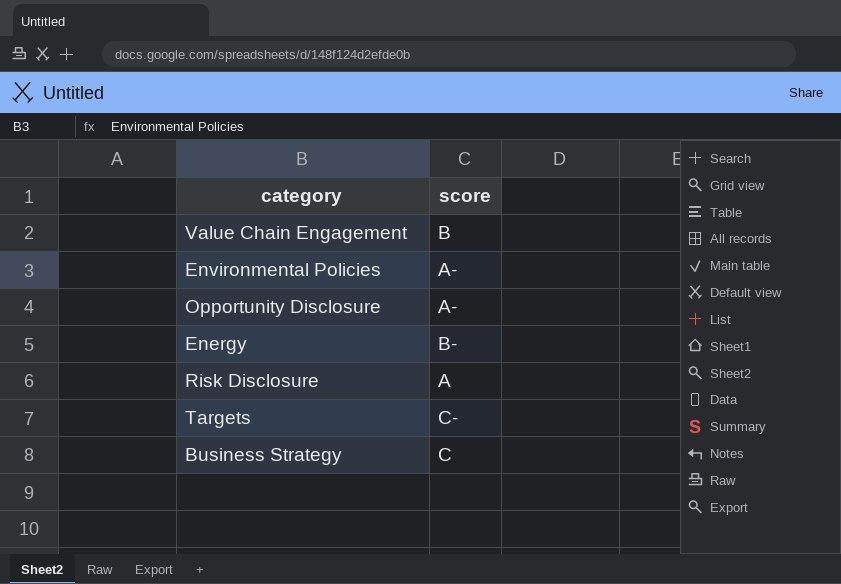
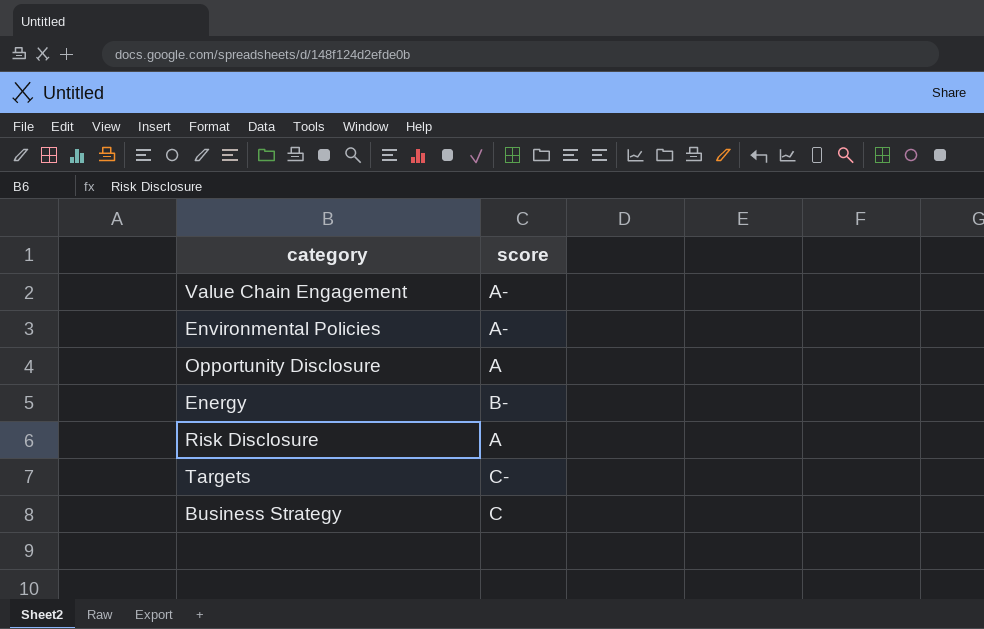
Value Chain Engagement | score: B -> A-
Opportunity Disclosure | score: A- -> A

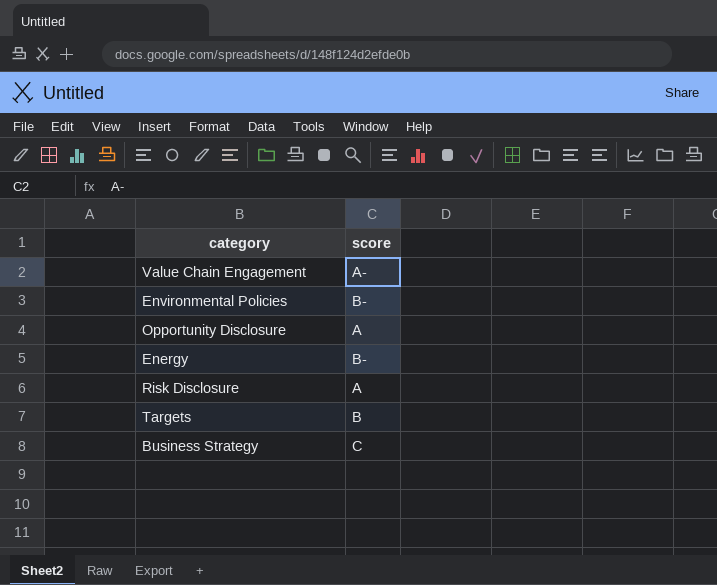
Environmental Policies | score: A- -> B-
Targets | score: C- -> B

